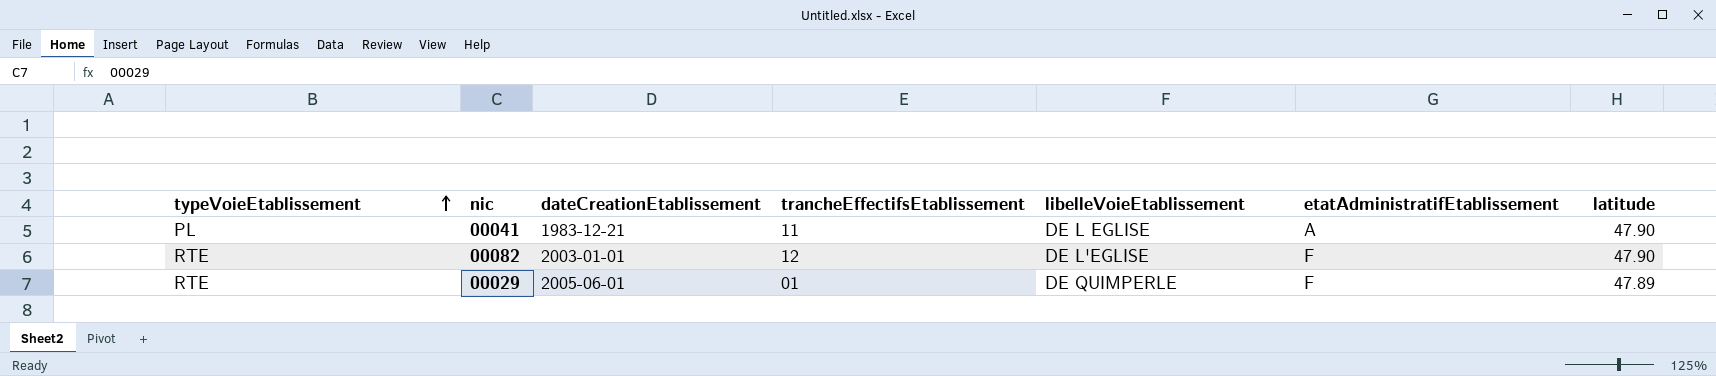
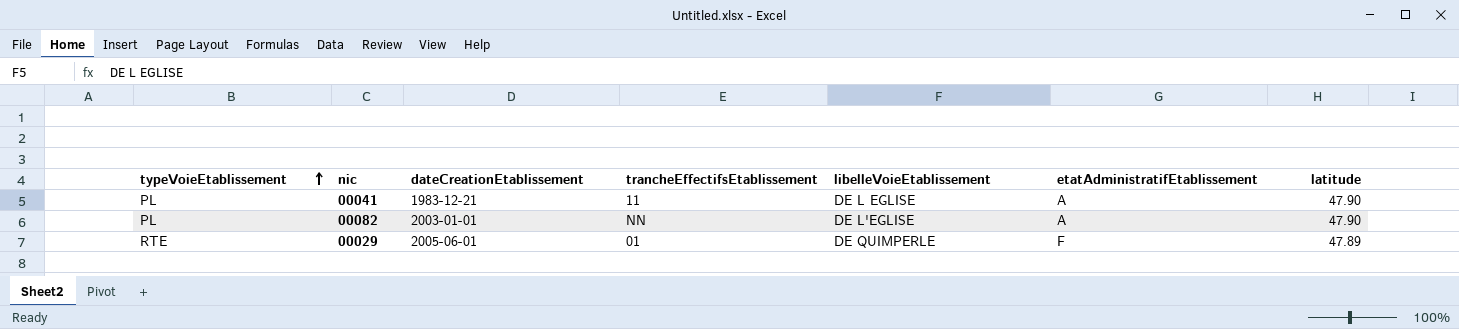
00082 | typeVoieEtablissement: RTE -> PL
00082 | trancheEffectifsEtablissement: 12 -> NN
00082 | etatAdministratifEtablissement: F -> A

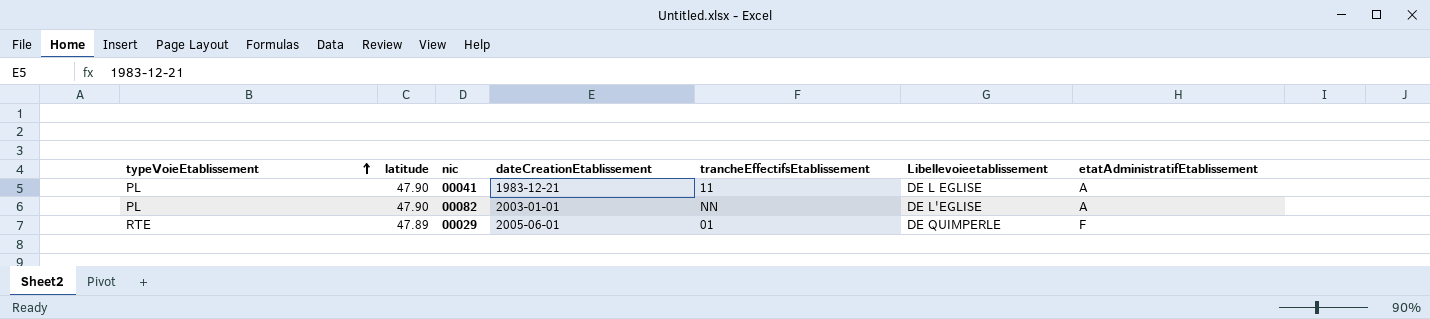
column latitude | position: 7 -> 2
column name: libelleVoieEtablissement -> Libellevoieetablissement

